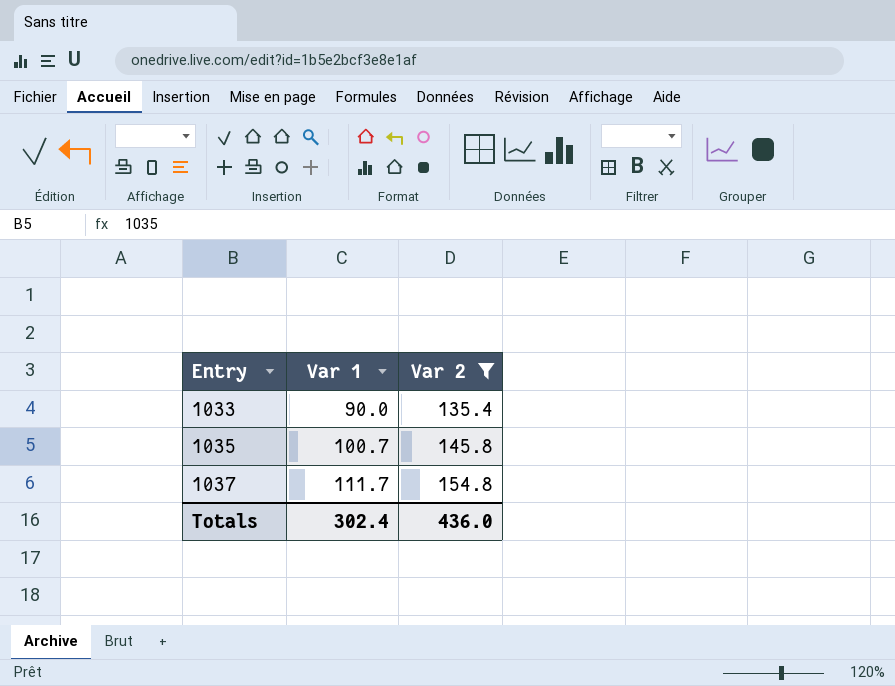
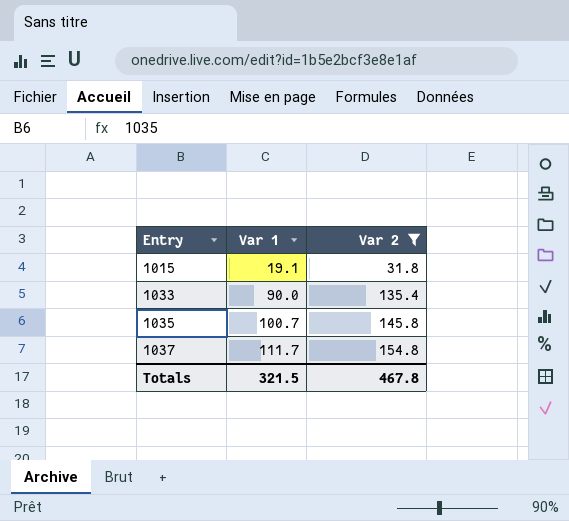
row 1015: none -> 19.1 | 31.8
Totals | Var 1: 302.4 -> 321.5
Totals | Var 2: 436.0 -> 467.8

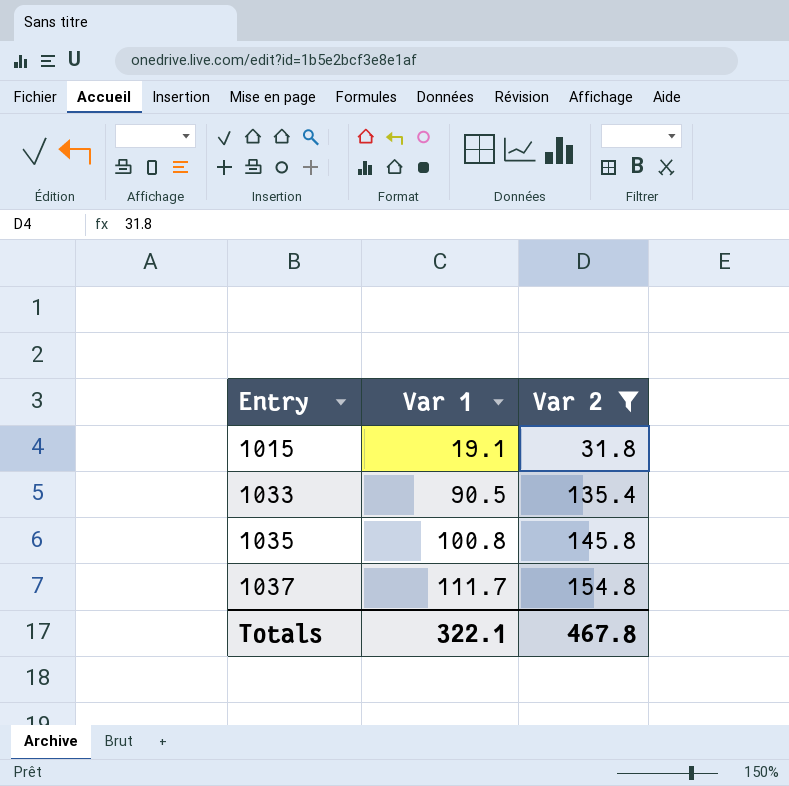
1033 | Var 1: 90.0 -> 90.5
1035 | Var 1: 100.7 -> 100.8
Totals | Var 1: 321.5 -> 322.1

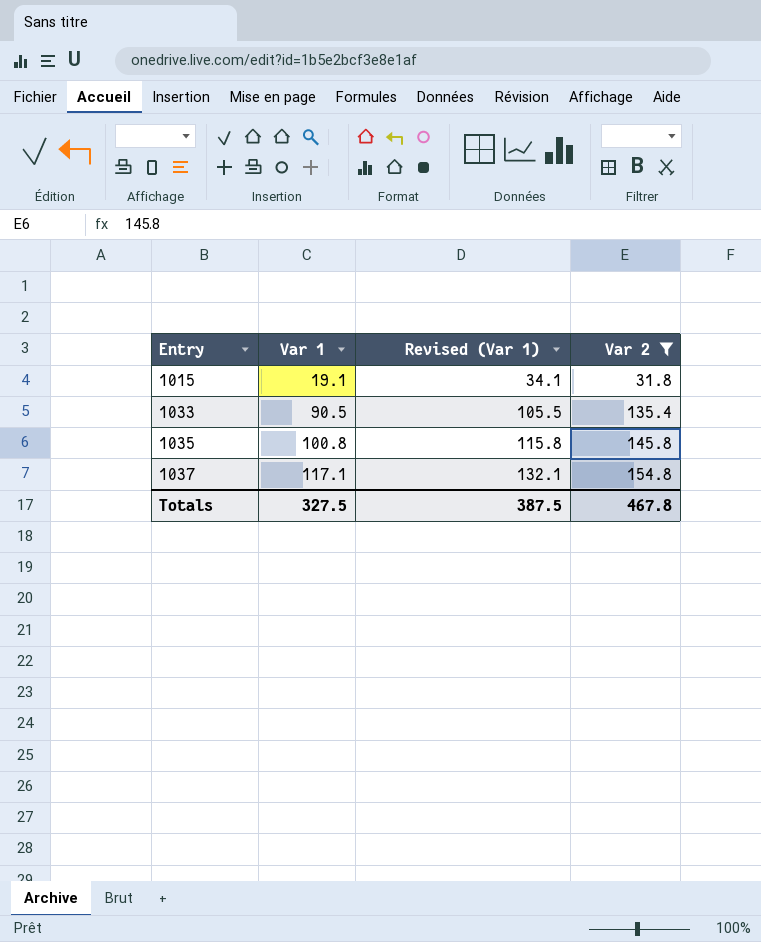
column Revised (Var 1) | formula: none -> [Var 1] + 15
1037 | Var 1: 111.7 -> 117.1
Totals | Var 1: 322.1 -> 327.5

